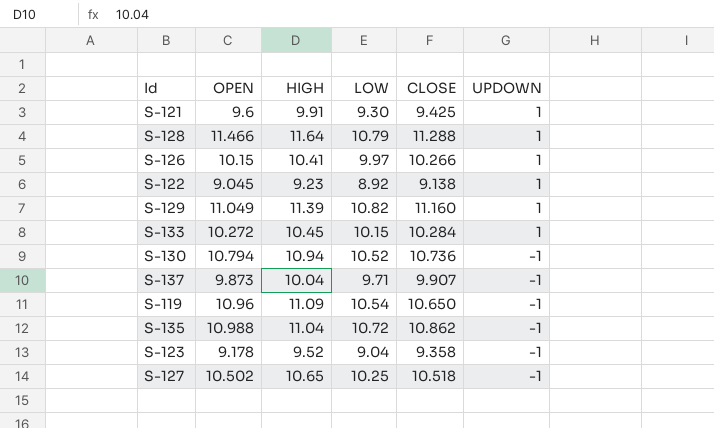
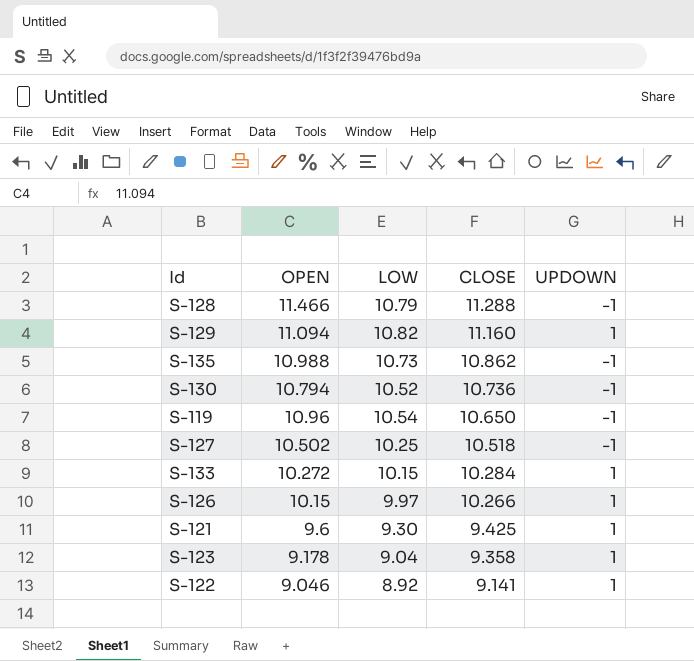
row order: UPDOWN descending -> CLOSE descending
column HIGH | position: 3 -> none
row S-137: 9.873 | 10.04 | 9.71 | 9.907 | -1 -> none
S-128 | UPDOWN: 1 -> -1
S-129 | OPEN: 11.049 -> 11.094
S-135 | LOW: 10.72 -> 10.73
S-123 | UPDOWN: -1 -> 1
S-122 | OPEN: 9.045 -> 9.046
S-122 | CLOSE: 9.138 -> 9.141

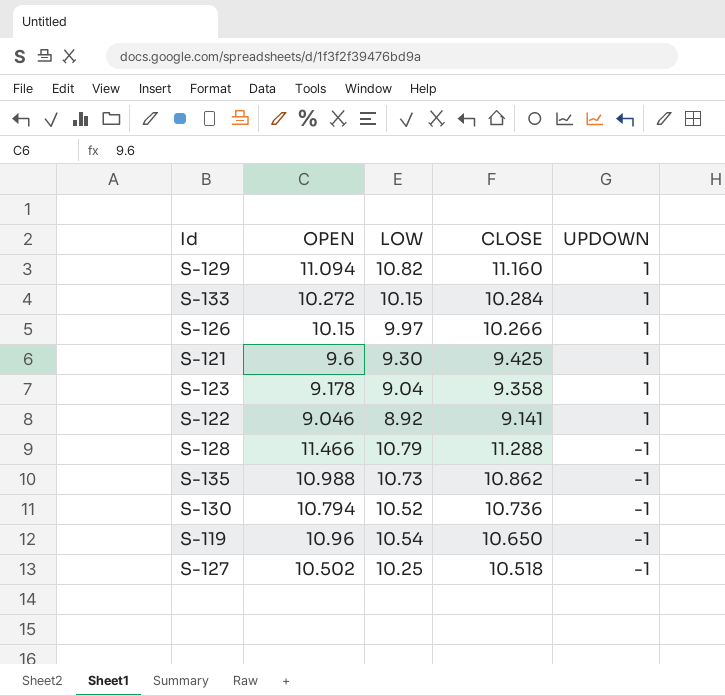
row order: CLOSE descending -> UPDOWN descending

